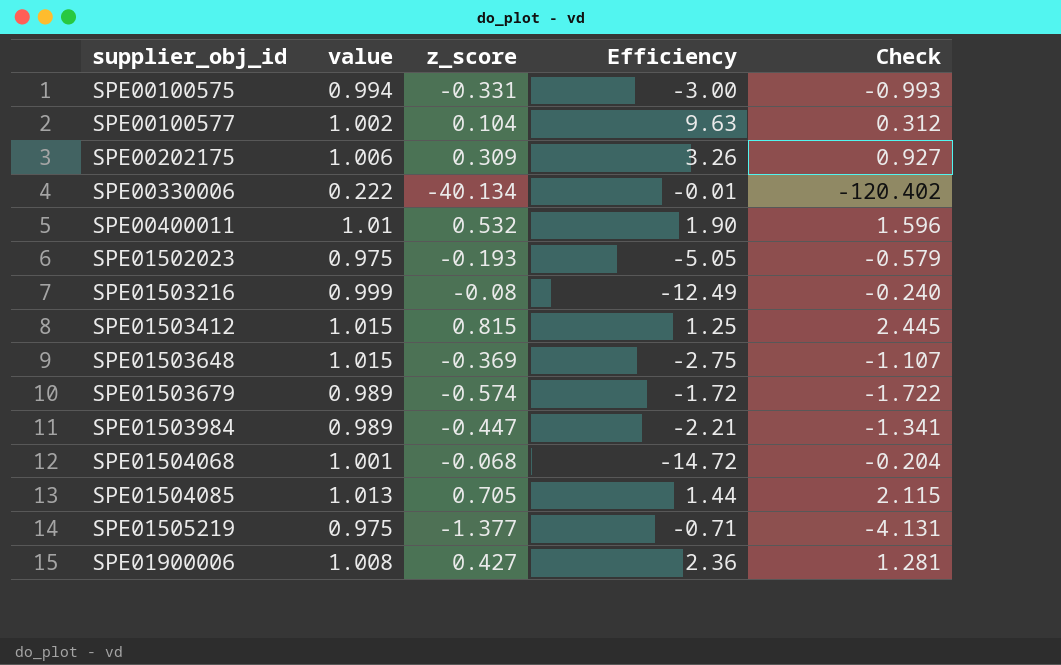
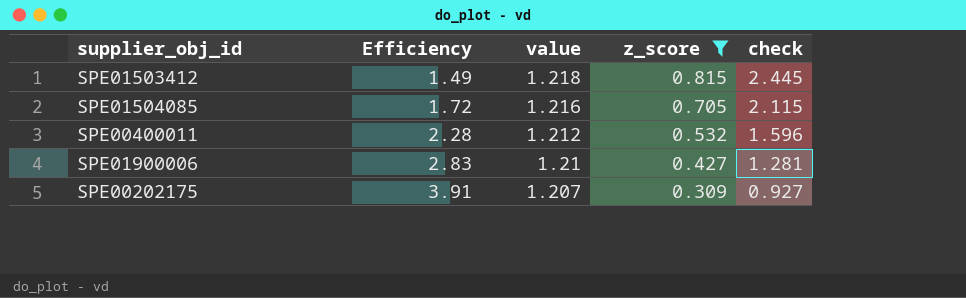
filter: none -> z_score >= 0.309
row order: supplier_obj_id ascending -> Efficiency ascending
column Efficiency | position: 4 -> 2
column name: Check -> check
SPE01503412 | Efficiency: 1.25 -> 1.49
SPE01503412 | value: 1.015 -> 1.218
SPE01504085 | Efficiency: 1.44 -> 1.72
SPE01504085 | value: 1.013 -> 1.216
SPE00400011 | Efficiency: 1.90 -> 2.28
SPE00400011 | value: 1.01 -> 1.212
SPE01900006 | Efficiency: 2.36 -> 2.83
SPE01900006 | value: 1.008 -> 1.21
SPE00202175 | Efficiency: 3.26 -> 3.91
SPE00202175 | value: 1.006 -> 1.207

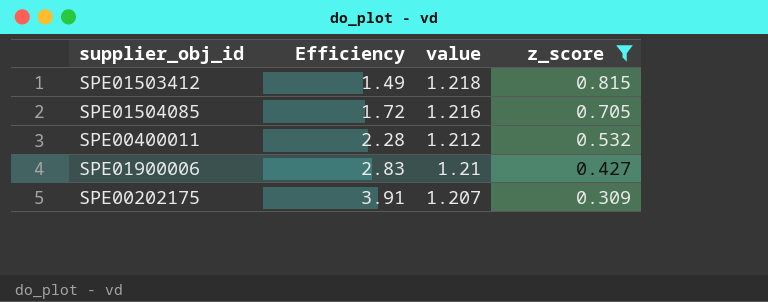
column check | formula: [z_score] * 3 -> none

